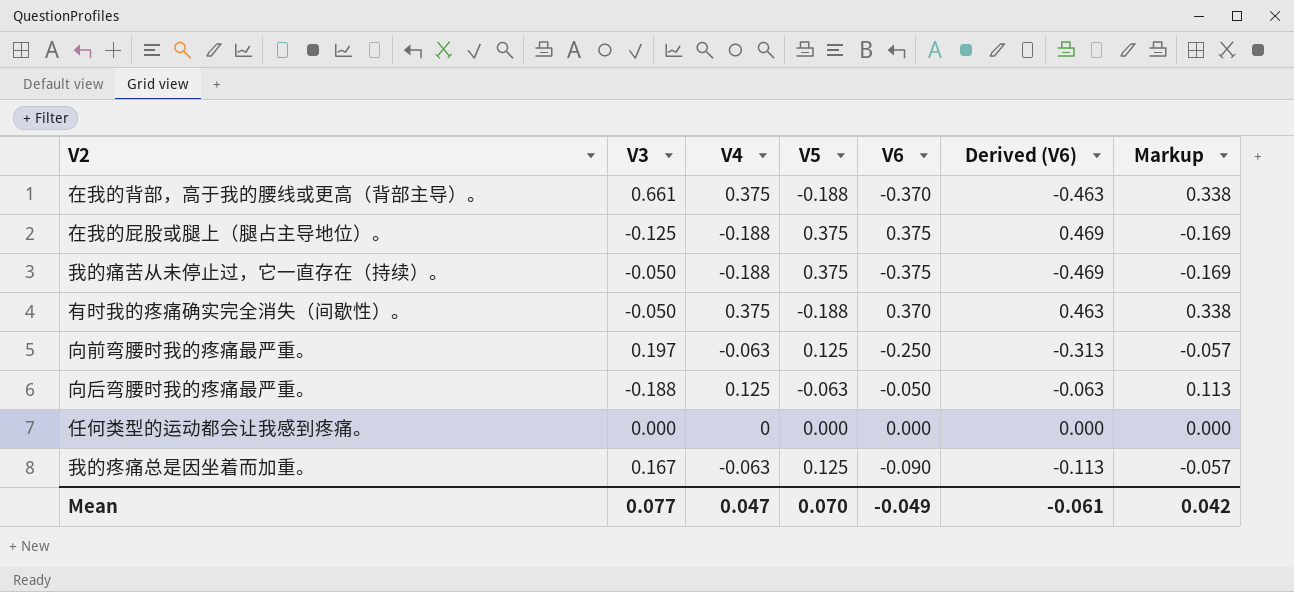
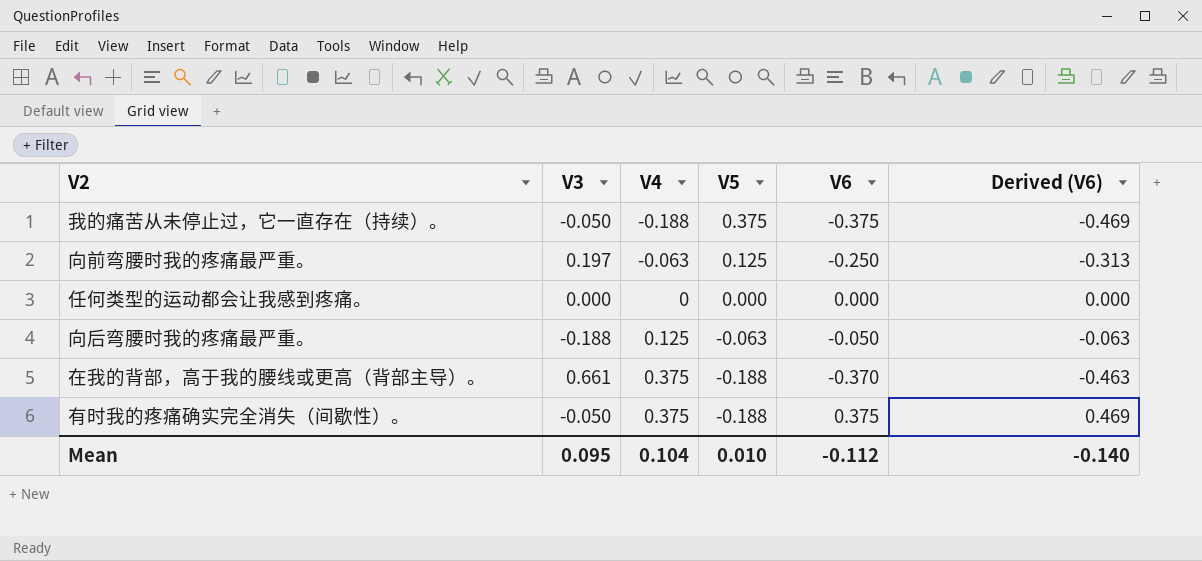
row order: none -> V4 ascending
column Markup | formula: [V4] * 0.9 -> none
row 在我的屁股或腿上（腿占主导地位）。: -0.125 | -0.188 | 0.375 | 0.375 | 0.469 | -0.169 -> none
row 我的疼痛总是因坐着而加重。: 0.167 | -0.063 | 0.125 | -0.090 | -0.113 | -0.057 -> none
有时我的疼痛确实完全消失（间歇性）。 | V6: 0.370 -> 0.375
有时我的疼痛确实完全消失（间歇性）。 | Derived (V6): 0.463 -> 0.469
Mean | V3: 0.077 -> 0.095
Mean | V4: 0.047 -> 0.104
Mean | V5: 0.070 -> 0.010
Mean | V6: -0.049 -> -0.112
Mean | Derived (V6): -0.061 -> -0.140

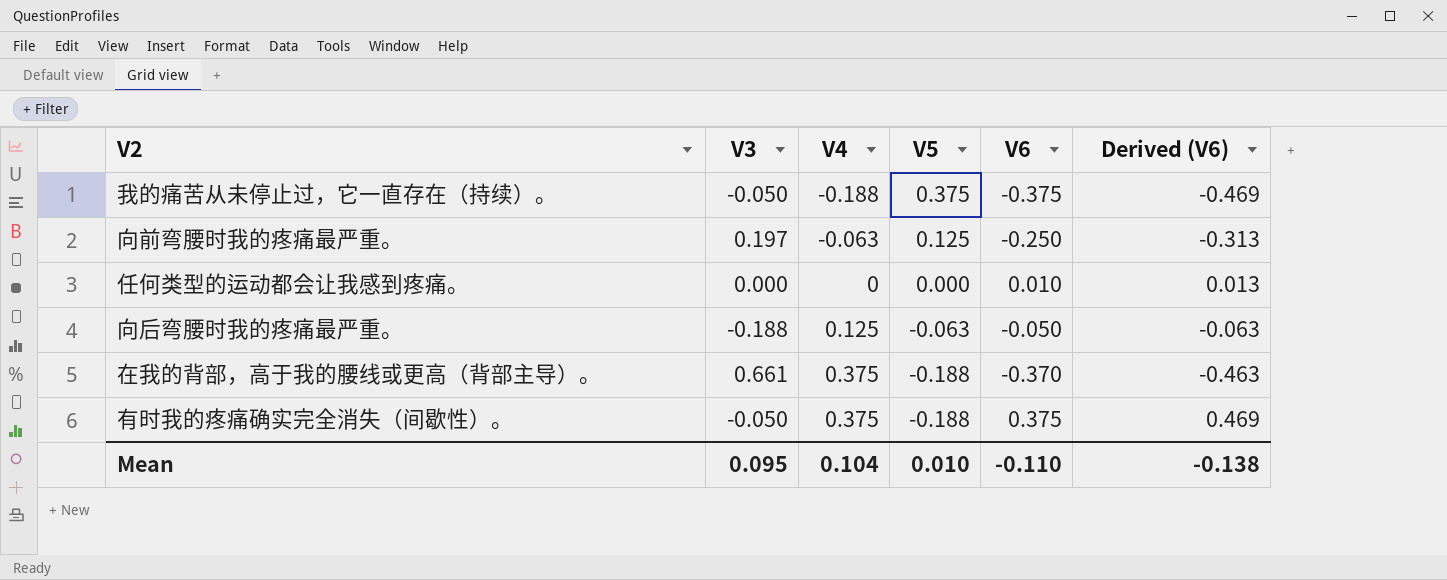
任何类型的运动都会让我感到疼痛。 | V6: 0.000 -> 0.010
任何类型的运动都会让我感到疼痛。 | Derived (V6): 0.000 -> 0.013
Mean | V6: -0.112 -> -0.110
Mean | Derived (V6): -0.140 -> -0.138

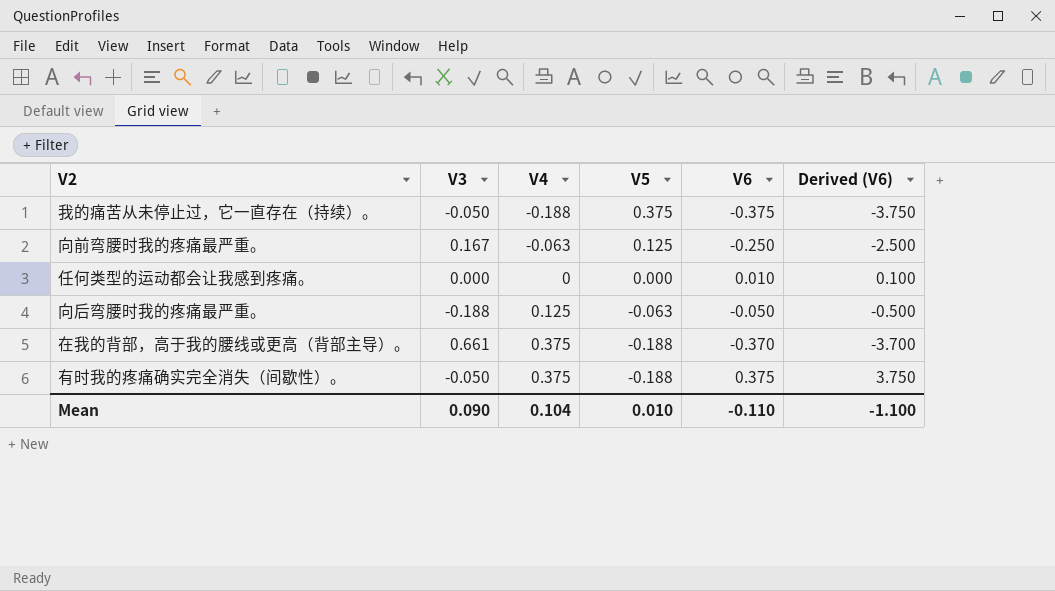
column Derived (V6) | formula: [V6] * 1.25 -> [V6] * 10
向前弯腰时我的疼痛最严重。 | V3: 0.197 -> 0.167
Mean | V3: 0.095 -> 0.090
Mean | Derived (V6): -0.138 -> -1.100

